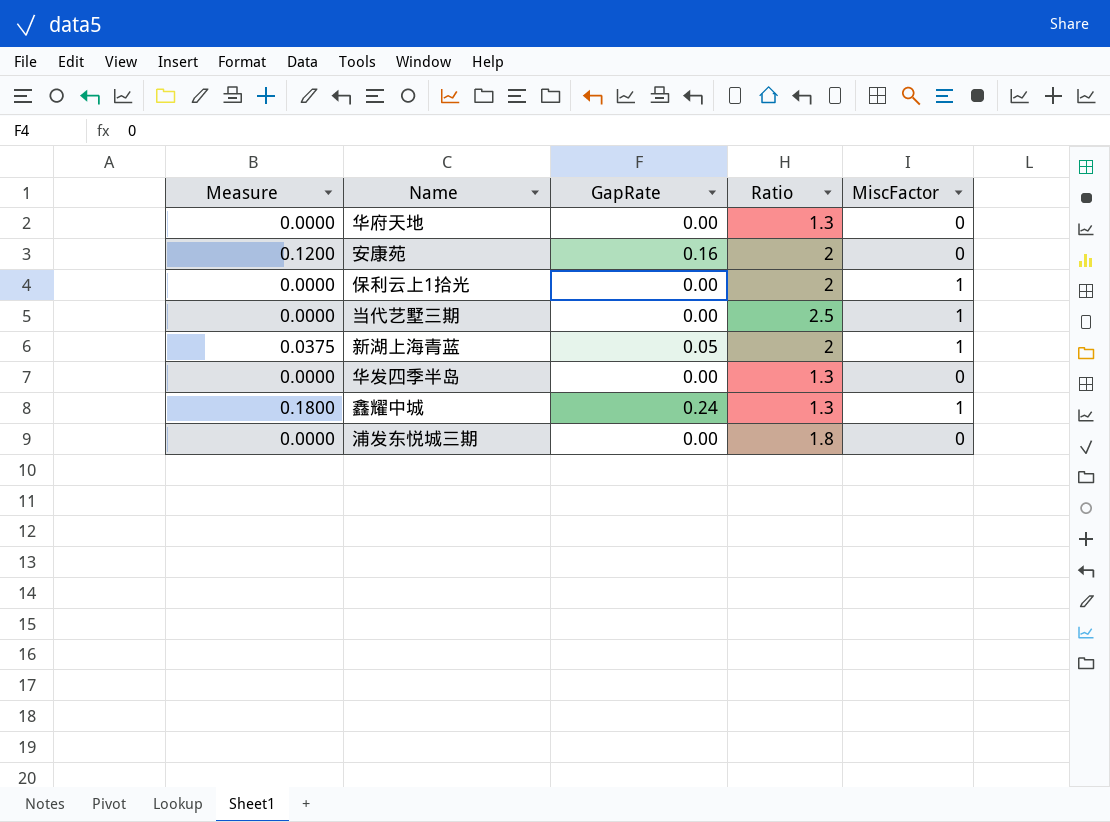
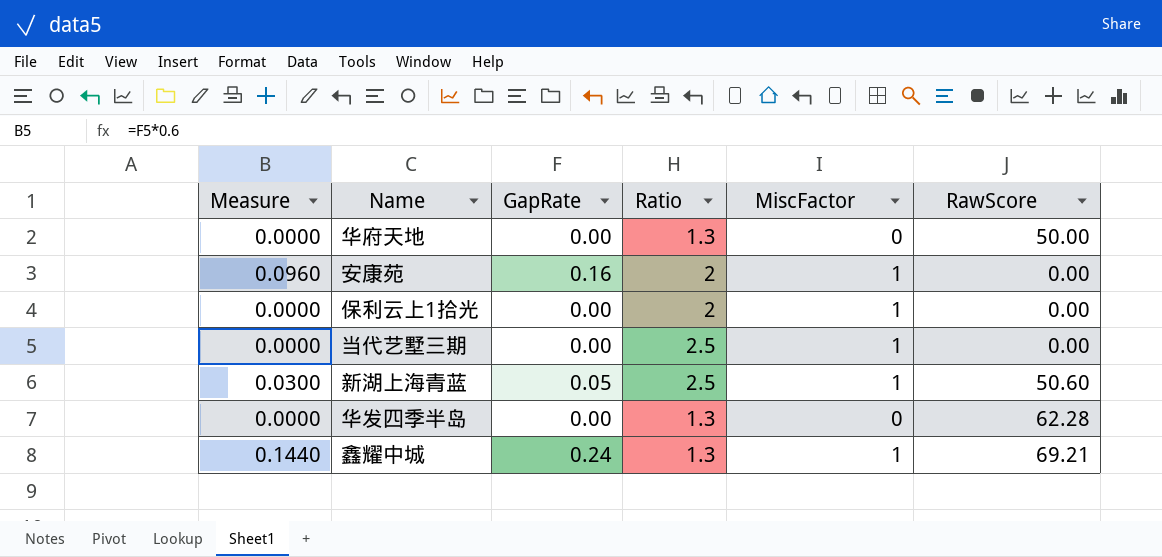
column Measure | formula: [GapRate] * 0.75 -> [GapRate] * 0.6
column RawScore | position: none -> 6
row 浦发东悦城三期: 0.0000 | 0.00 | 1.8 | 0 -> none
安康苑 | MiscFactor: 0 -> 1
新湖上海青蓝 | Ratio: 2 -> 2.5

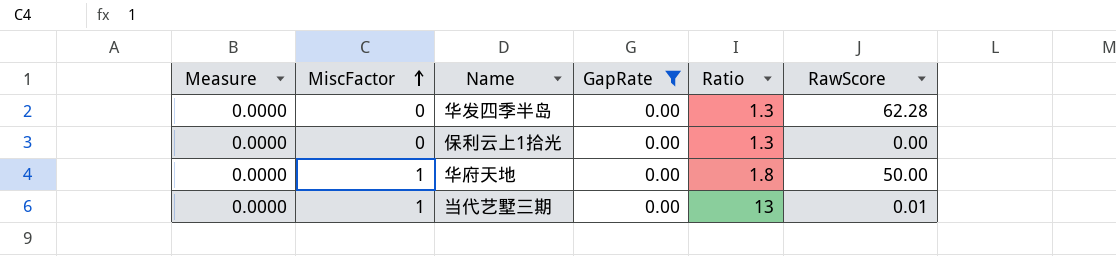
filter: none -> GapRate = 0.00
row order: none -> MiscFactor ascending
column MiscFactor | position: 5 -> 2
保利云上1拾光 | MiscFactor: 1 -> 0
保利云上1拾光 | Ratio: 2 -> 1.3
华府天地 | MiscFactor: 0 -> 1
华府天地 | Ratio: 1.3 -> 1.8
当代艺墅三期 | Ratio: 2.5 -> 13
当代艺墅三期 | RawScore: 0.00 -> 0.01

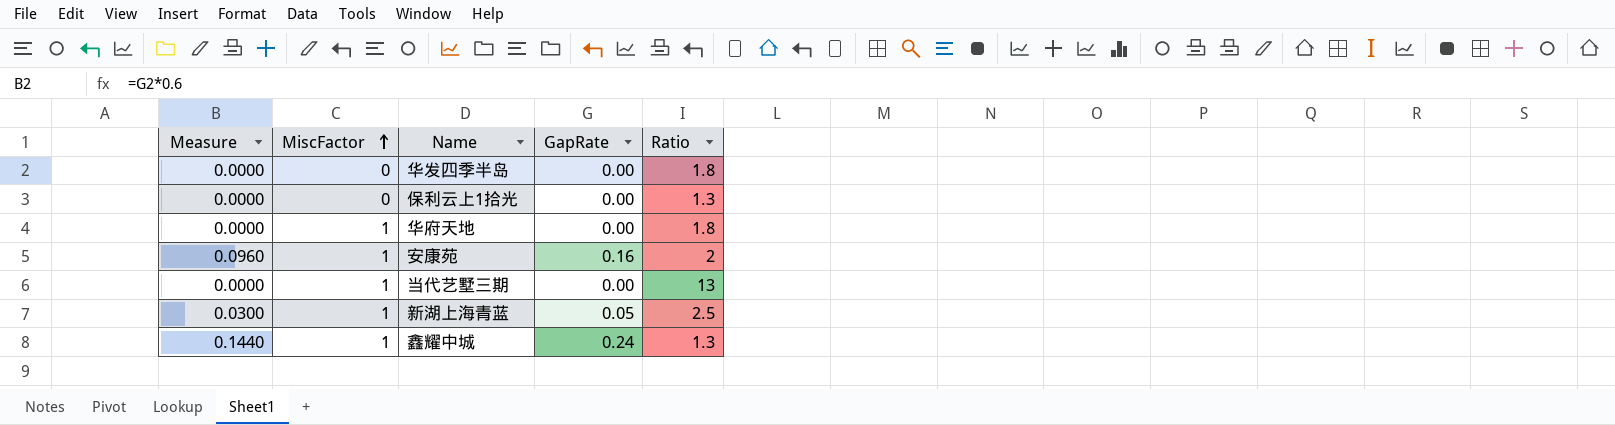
filter: GapRate = 0.00 -> none
column RawScore | position: 6 -> none
华发四季半岛 | Ratio: 1.3 -> 1.8

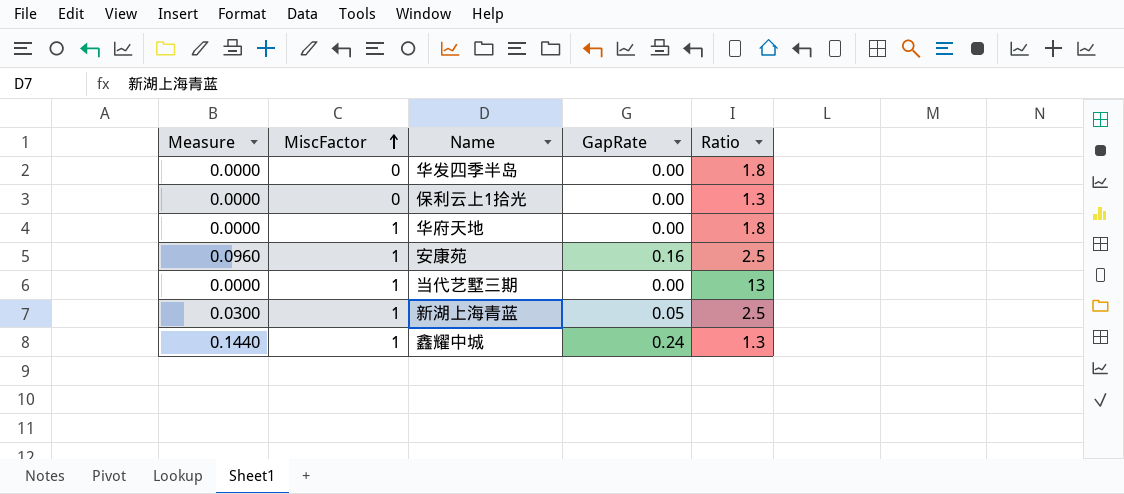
安康苑 | Ratio: 2 -> 2.5

